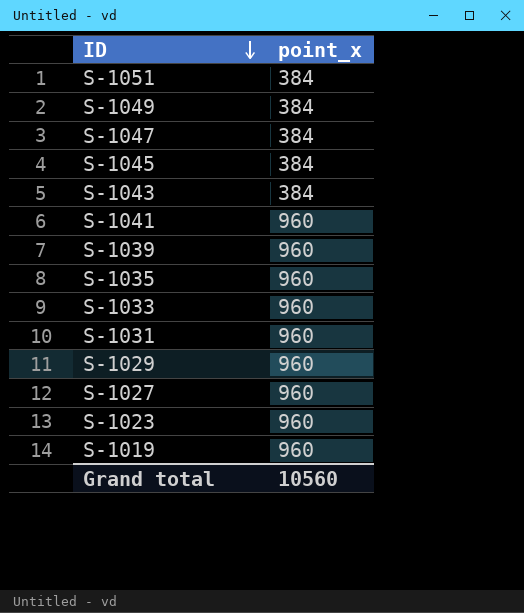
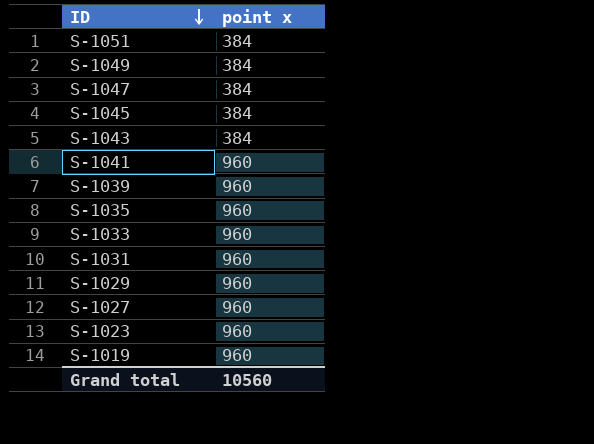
column name: point_x -> point x

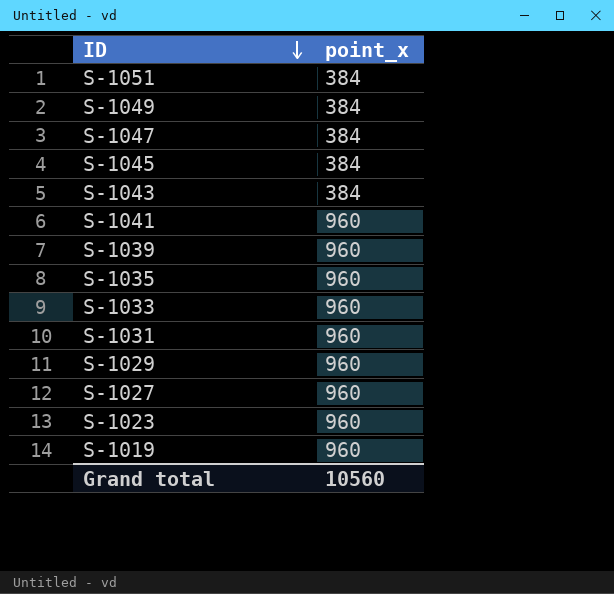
column name: point x -> point_x

